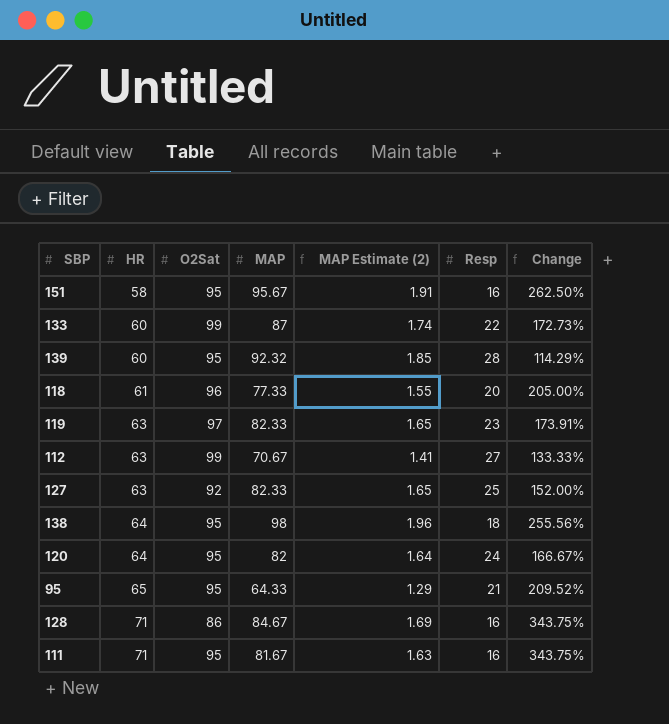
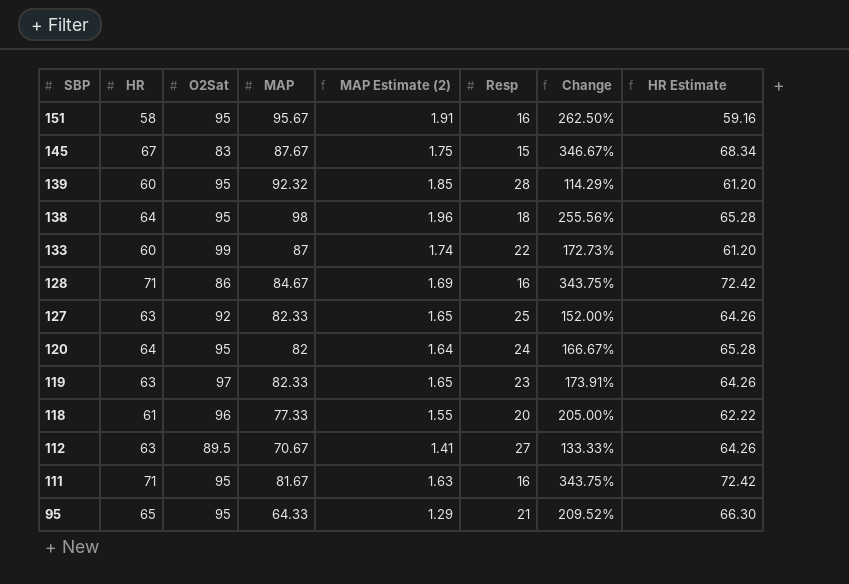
row order: HR ascending -> SBP descending
column HR Estimate | formula: none -> [HR] * 1.02
row 145: none -> 67 | 83 | 87.67 | 1.75 | 15 | 346.67% | 68.34
112 | O2Sat: 99 -> 89.5

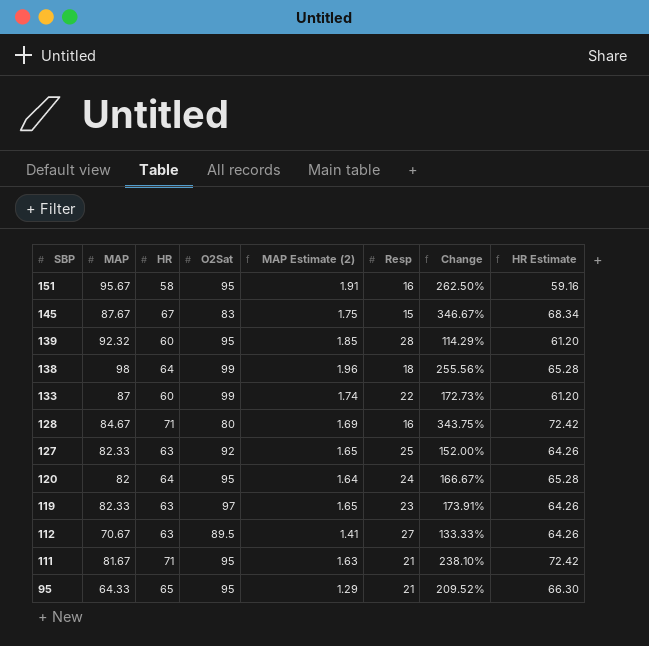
column MAP | position: 4 -> 2
row 118: 61 | 96 | 77.33 | 1.55 | 20 | 205.00% | 62.22 -> none
138 | O2Sat: 95 -> 99
128 | O2Sat: 86 -> 80
111 | Resp: 16 -> 21
111 | Change: 343.75% -> 238.10%

